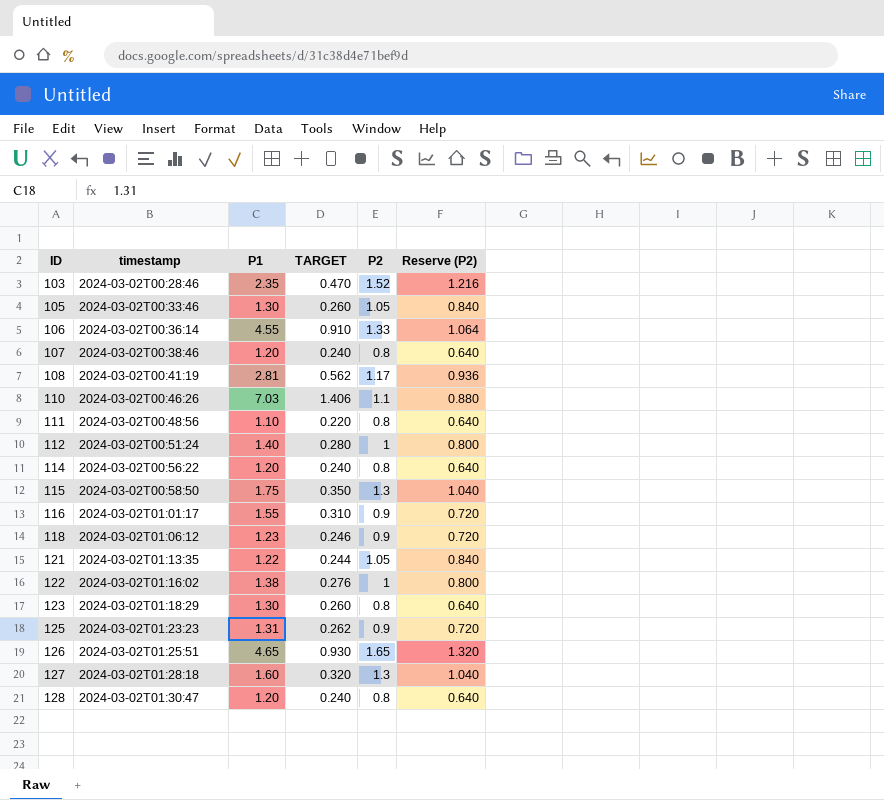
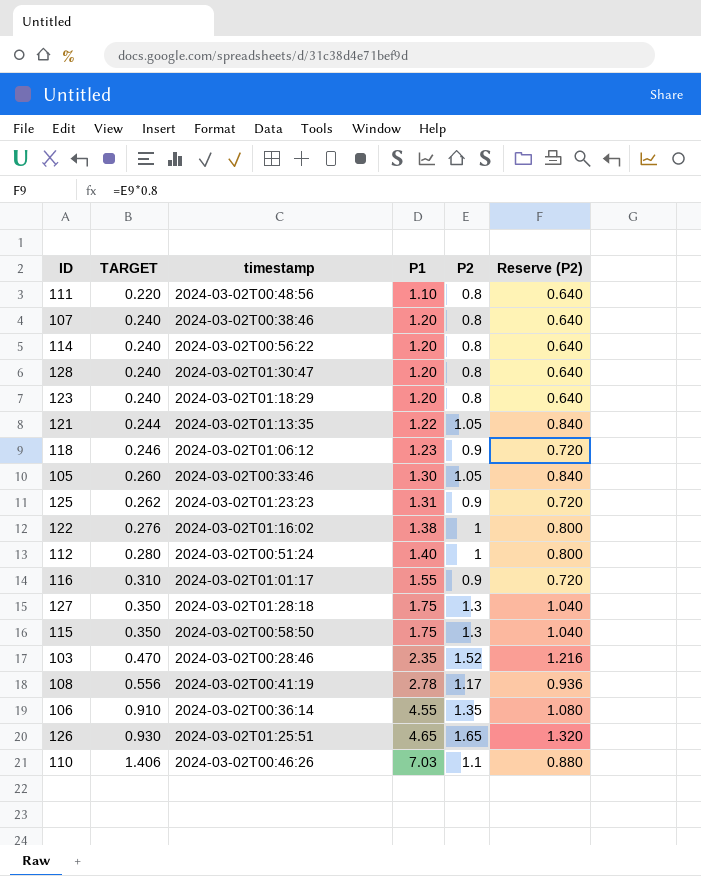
row order: ID ascending -> TARGET ascending
column TARGET | position: 4 -> 2
123 | TARGET: 0.260 -> 0.240
123 | P1: 1.30 -> 1.20
127 | TARGET: 0.320 -> 0.350
127 | P1: 1.60 -> 1.75
108 | TARGET: 0.562 -> 0.556
108 | P1: 2.81 -> 2.78
106 | P2: 1.33 -> 1.35
106 | Reserve (P2): 1.064 -> 1.080

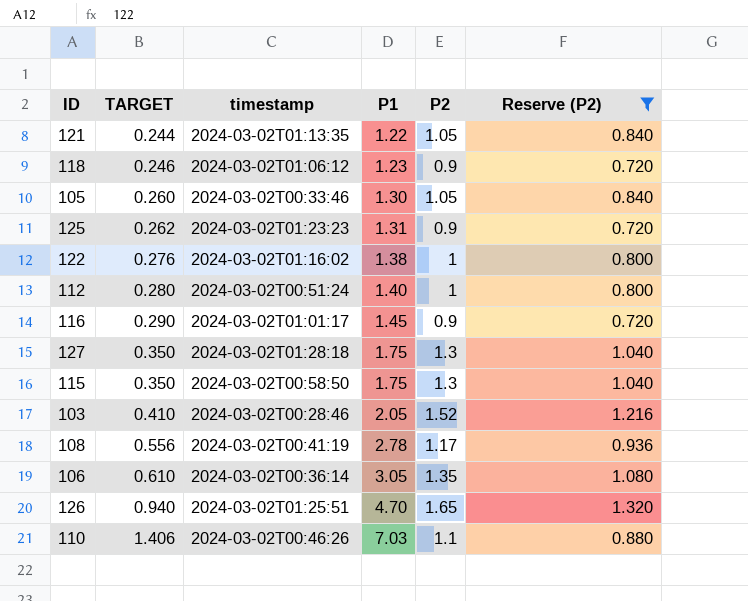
filter: none -> Reserve (P2) != 0.640
116 | TARGET: 0.310 -> 0.290
116 | P1: 1.55 -> 1.45
103 | TARGET: 0.470 -> 0.410
103 | P1: 2.35 -> 2.05
106 | TARGET: 0.910 -> 0.610
106 | P1: 4.55 -> 3.05
126 | TARGET: 0.930 -> 0.940
126 | P1: 4.65 -> 4.70

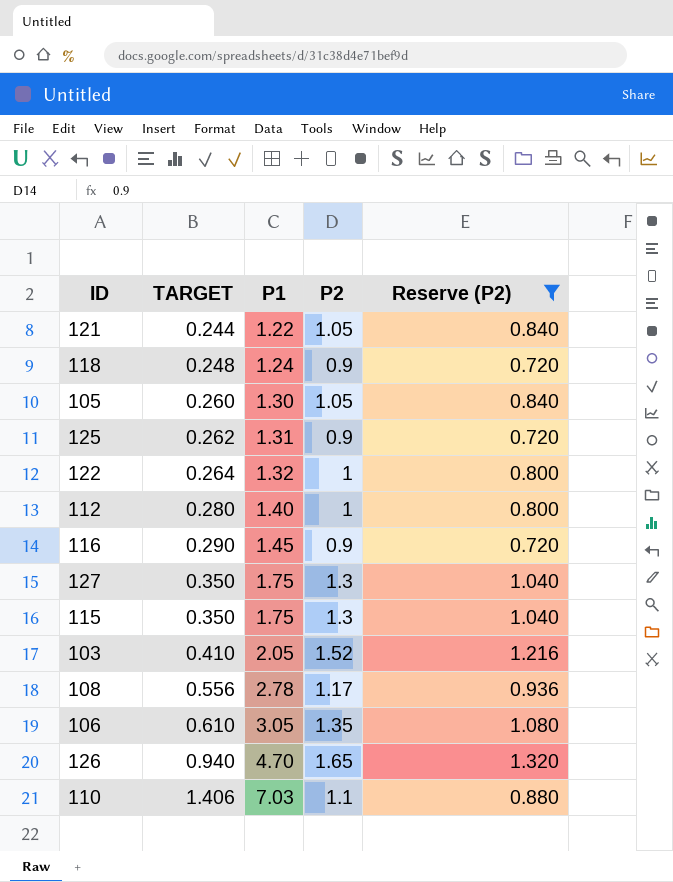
column timestamp | position: 3 -> none
118 | TARGET: 0.246 -> 0.248
118 | P1: 1.23 -> 1.24
122 | TARGET: 0.276 -> 0.264
122 | P1: 1.38 -> 1.32

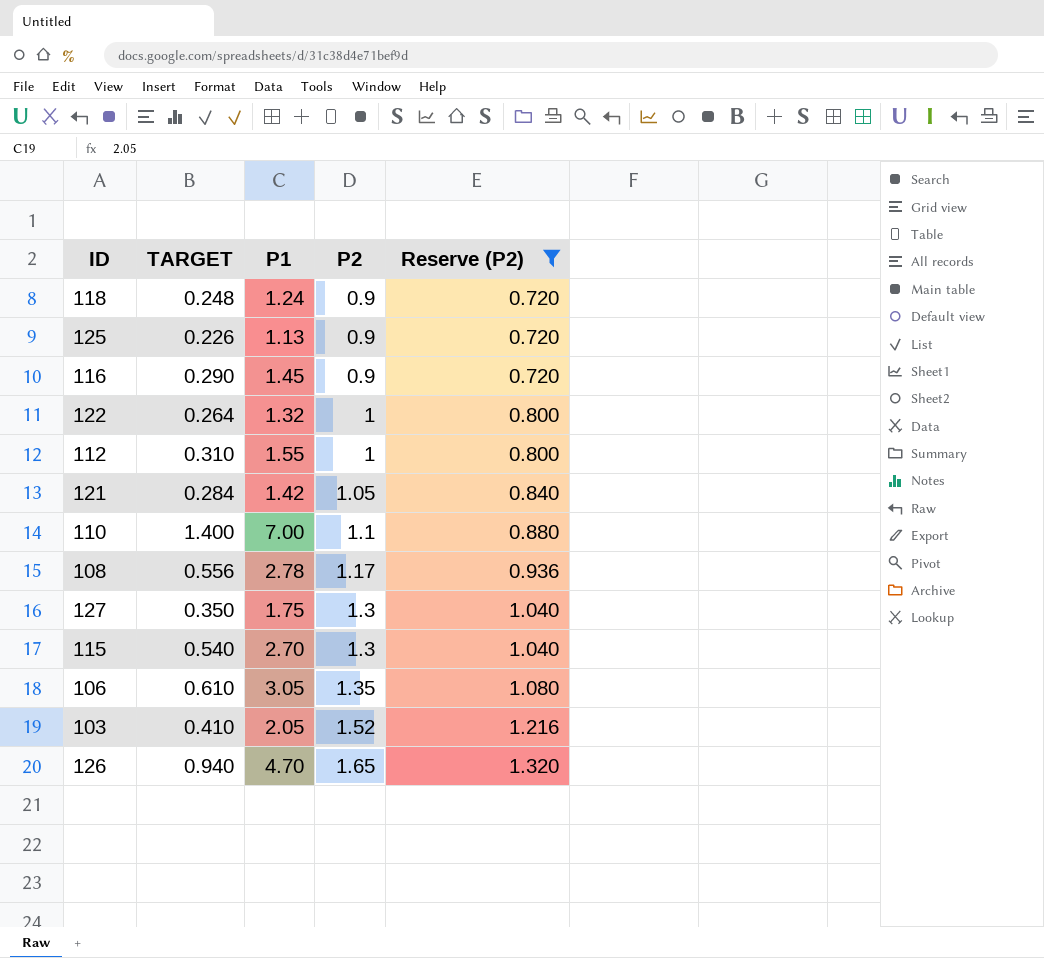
row order: TARGET ascending -> P2 ascending
row 105: 0.260 | 1.30 | 1.05 | 0.840 -> none
125 | TARGET: 0.262 -> 0.226
125 | P1: 1.31 -> 1.13
112 | TARGET: 0.280 -> 0.310
112 | P1: 1.40 -> 1.55
121 | TARGET: 0.244 -> 0.284
121 | P1: 1.22 -> 1.42
110 | TARGET: 1.406 -> 1.400
110 | P1: 7.03 -> 7.00
115 | TARGET: 0.350 -> 0.540
115 | P1: 1.75 -> 2.70

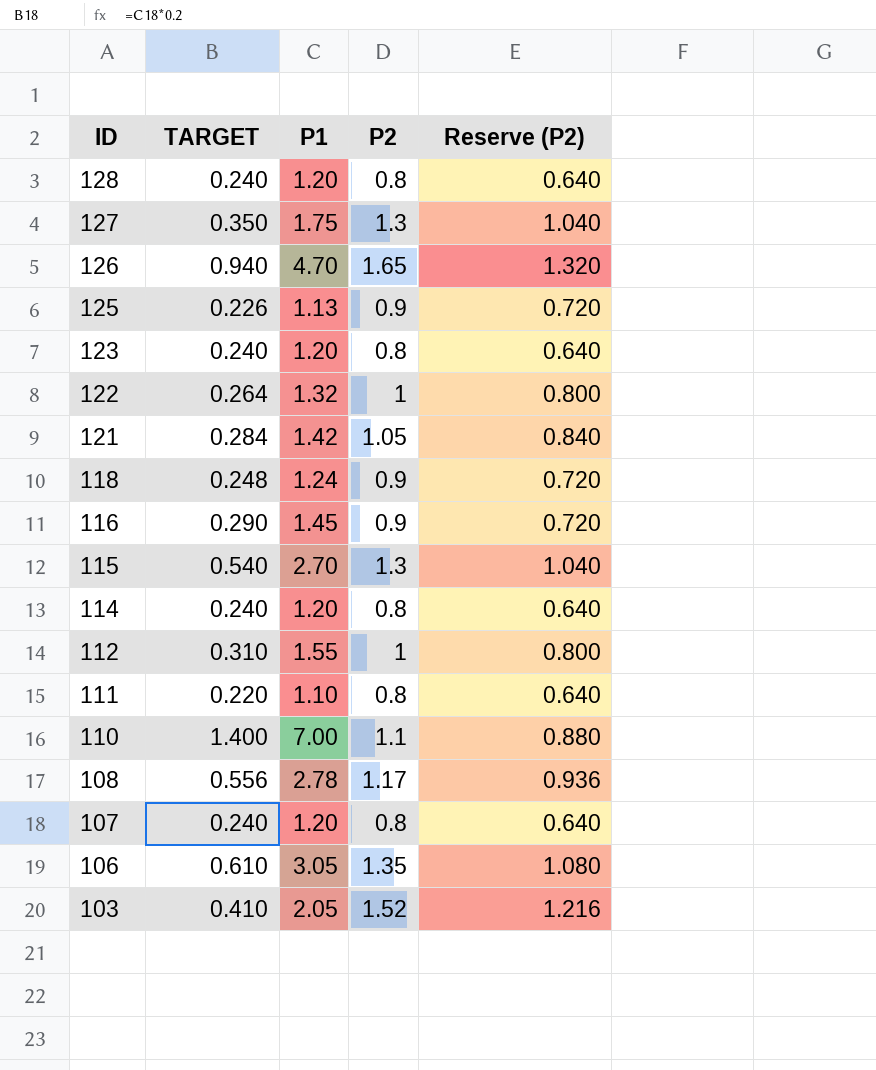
filter: Reserve (P2) != 0.640 -> none
row order: P2 ascending -> ID descending

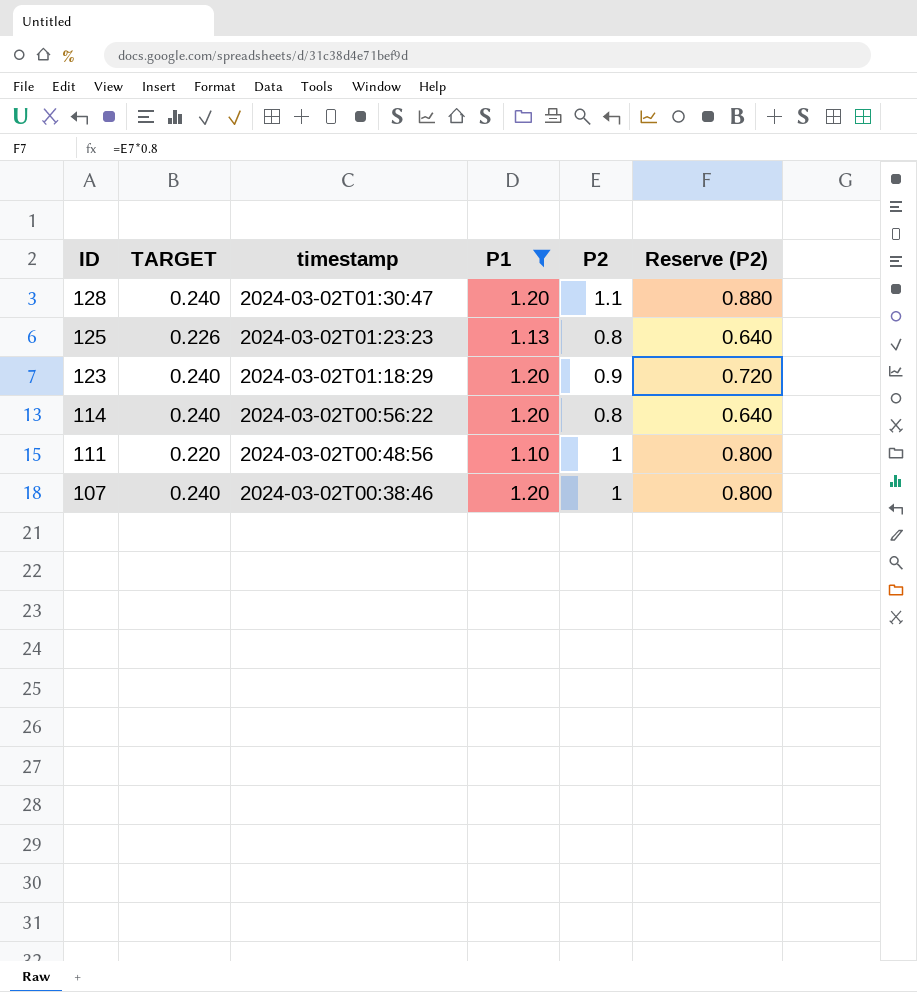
filter: none -> P1 <= 1.20
column timestamp | position: none -> 3
128 | P2: 0.8 -> 1.1
128 | Reserve (P2): 0.640 -> 0.880
125 | P2: 0.9 -> 0.8
125 | Reserve (P2): 0.720 -> 0.640
123 | P2: 0.8 -> 0.9
123 | Reserve (P2): 0.640 -> 0.720
111 | P2: 0.8 -> 1
111 | Reserve (P2): 0.640 -> 0.800
107 | P2: 0.8 -> 1
107 | Reserve (P2): 0.640 -> 0.800

